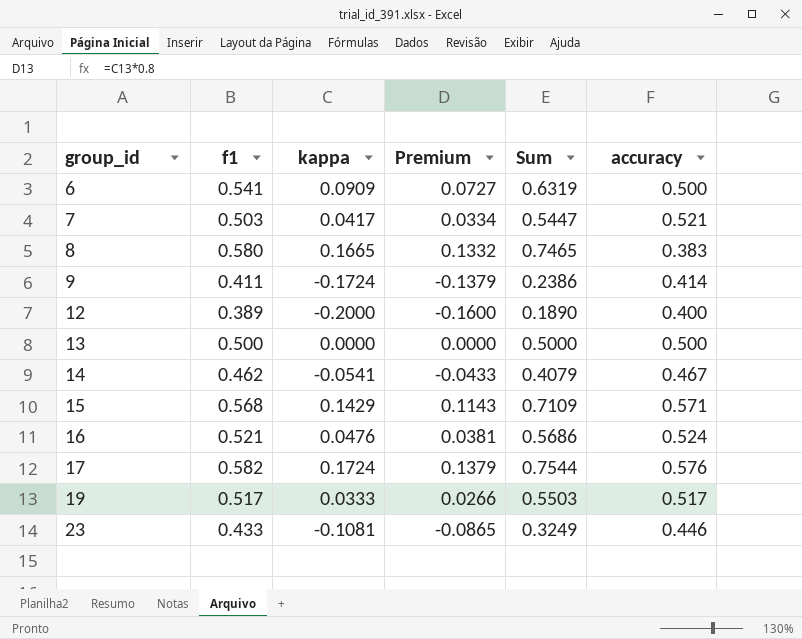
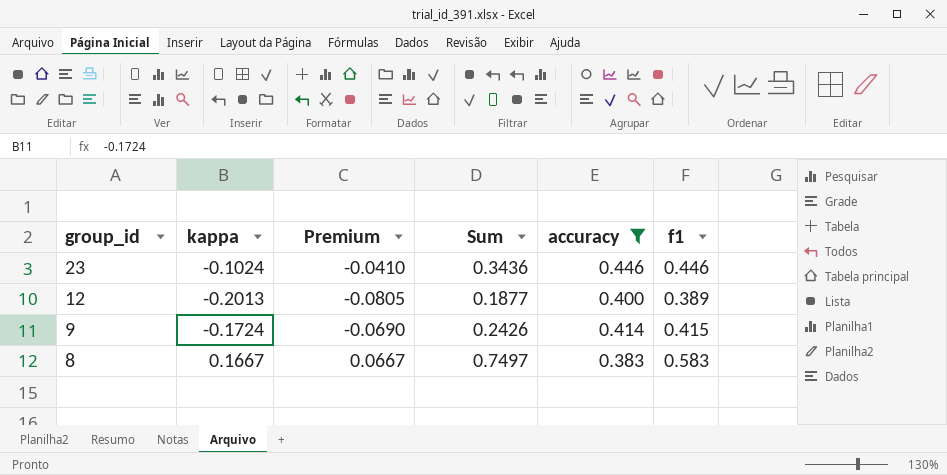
filter: none -> accuracy <= 0.446
row order: group_id ascending -> group_id descending
column Premium | formula: [kappa] * 0.8 -> [kappa] * 0.4
column f1 | position: 2 -> 6
23 | kappa: -0.1081 -> -0.1024
23 | Sum: 0.3249 -> 0.3436
23 | f1: 0.433 -> 0.446
12 | kappa: -0.2000 -> -0.2013
12 | Sum: 0.1890 -> 0.1877
9 | Sum: 0.2386 -> 0.2426
9 | f1: 0.411 -> 0.415
8 | kappa: 0.1665 -> 0.1667
8 | Sum: 0.7465 -> 0.7497
8 | f1: 0.580 -> 0.583

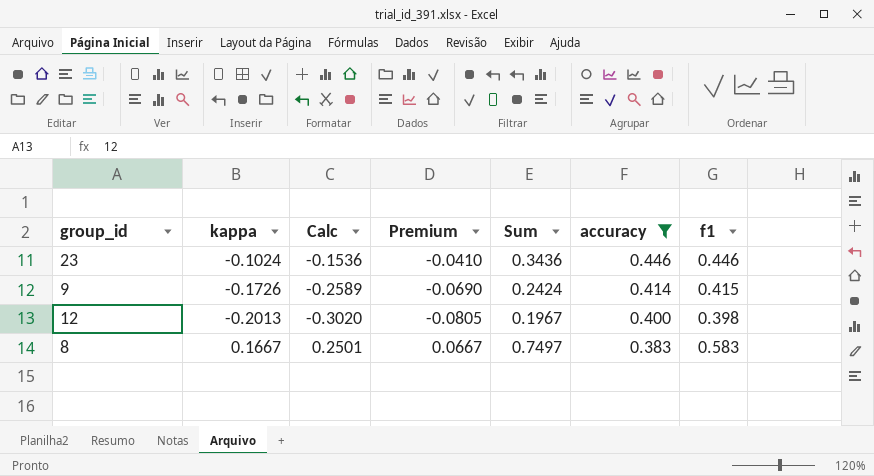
row order: group_id descending -> accuracy descending
column Calc | formula: none -> [kappa] * 1.5
9 | kappa: -0.1724 -> -0.1726
9 | Sum: 0.2426 -> 0.2424
12 | Sum: 0.1877 -> 0.1967
12 | f1: 0.389 -> 0.398

